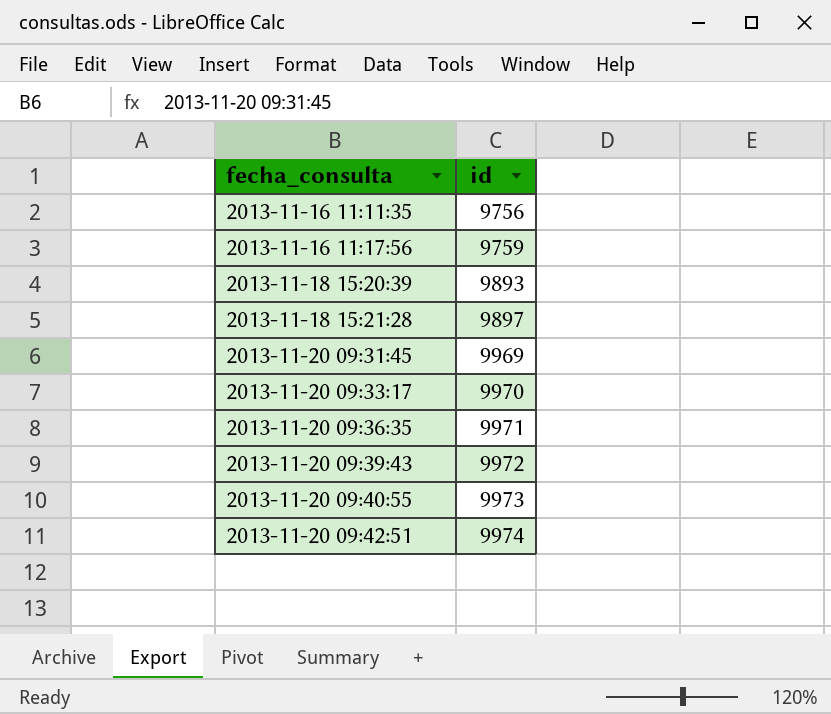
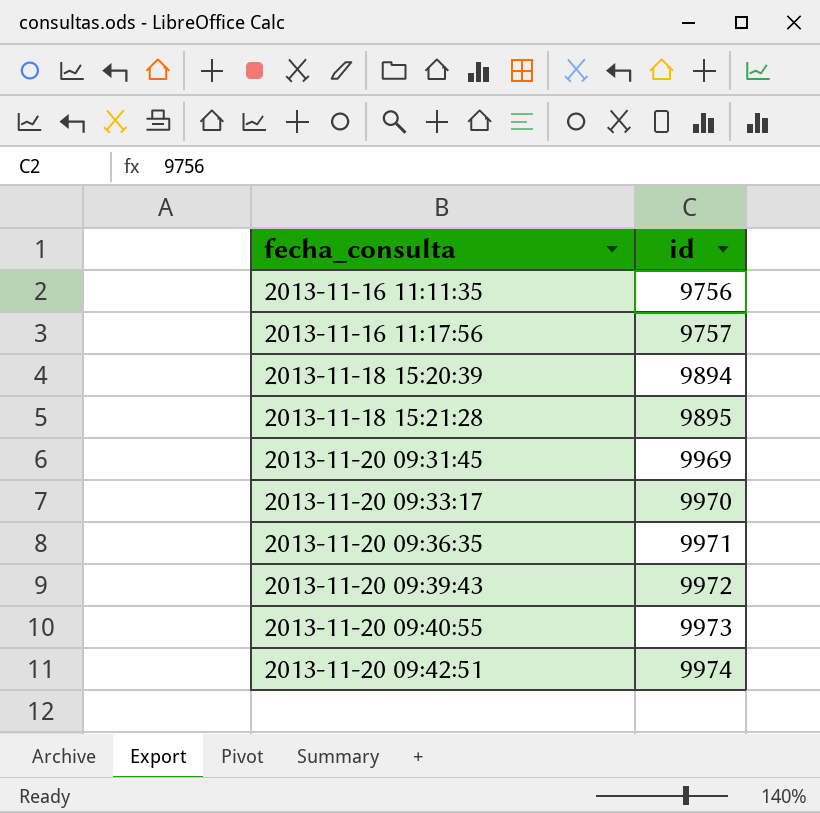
2013-11-16 11:17:56 | id: 9759 -> 9757
2013-11-18 15:20:39 | id: 9893 -> 9894
2013-11-18 15:21:28 | id: 9897 -> 9895

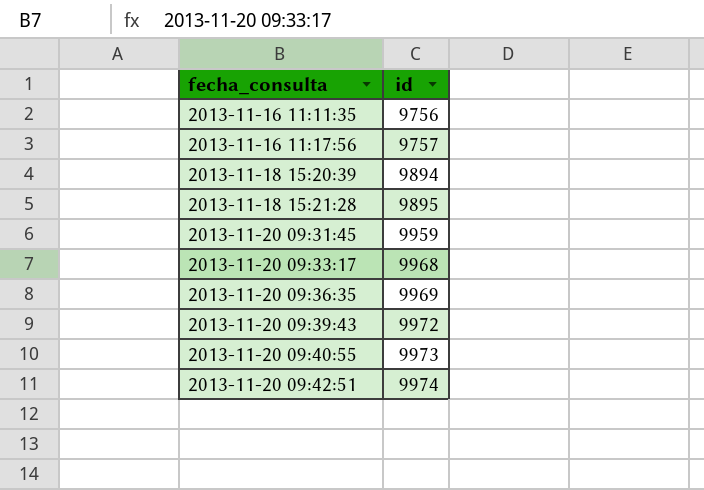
2013-11-20 09:31:45 | id: 9969 -> 9959
2013-11-20 09:33:17 | id: 9970 -> 9968
2013-11-20 09:36:35 | id: 9971 -> 9969

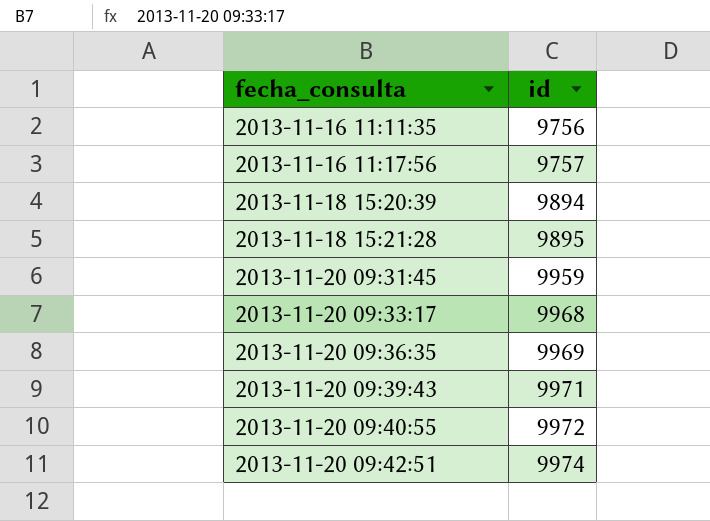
2013-11-20 09:39:43 | id: 9972 -> 9971
2013-11-20 09:40:55 | id: 9973 -> 9972

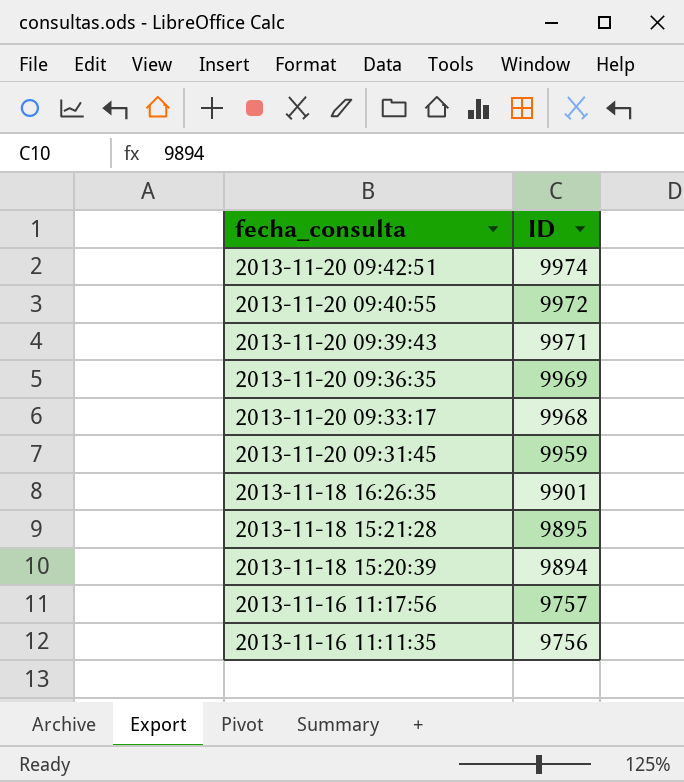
row order: fecha_consulta ascending -> fecha_consulta descending
column name: id -> ID
row 2013-11-18 16:26:35: none -> 9901

